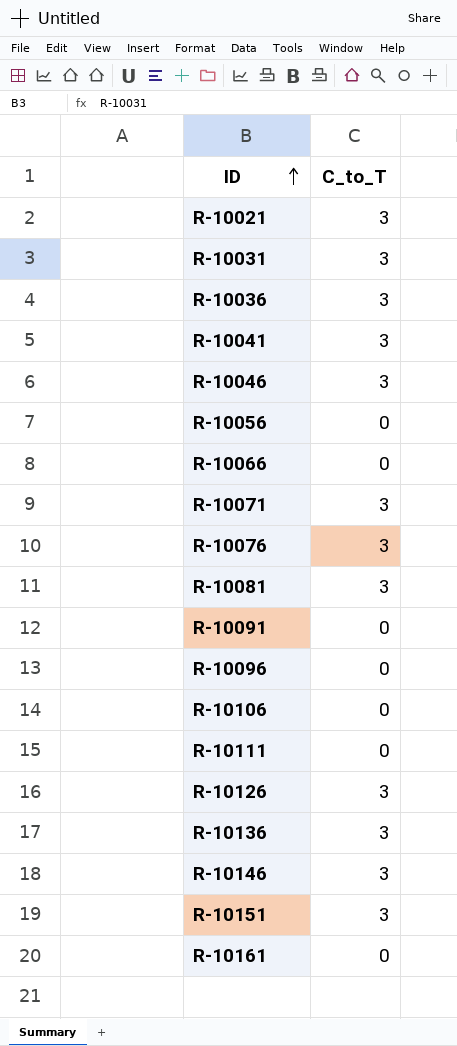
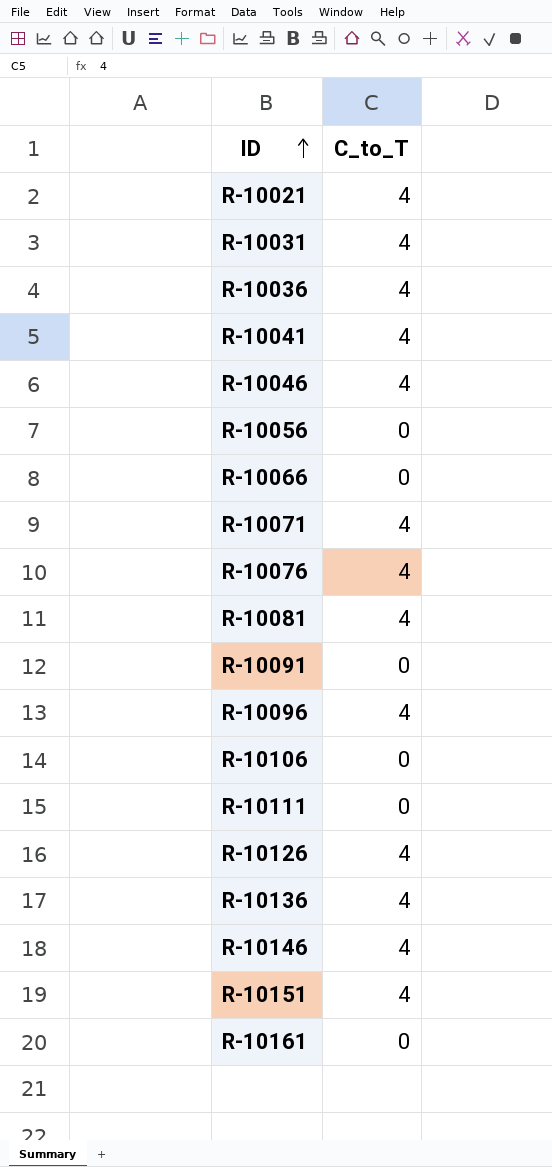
R-10021 | C_to_T: 3 -> 4
R-10031 | C_to_T: 3 -> 4
R-10036 | C_to_T: 3 -> 4
R-10041 | C_to_T: 3 -> 4
R-10046 | C_to_T: 3 -> 4
R-10071 | C_to_T: 3 -> 4
R-10076 | C_to_T: 3 -> 4
R-10081 | C_to_T: 3 -> 4
R-10096 | C_to_T: 0 -> 4
R-10126 | C_to_T: 3 -> 4
R-10136 | C_to_T: 3 -> 4
R-10146 | C_to_T: 3 -> 4
R-10151 | C_to_T: 3 -> 4

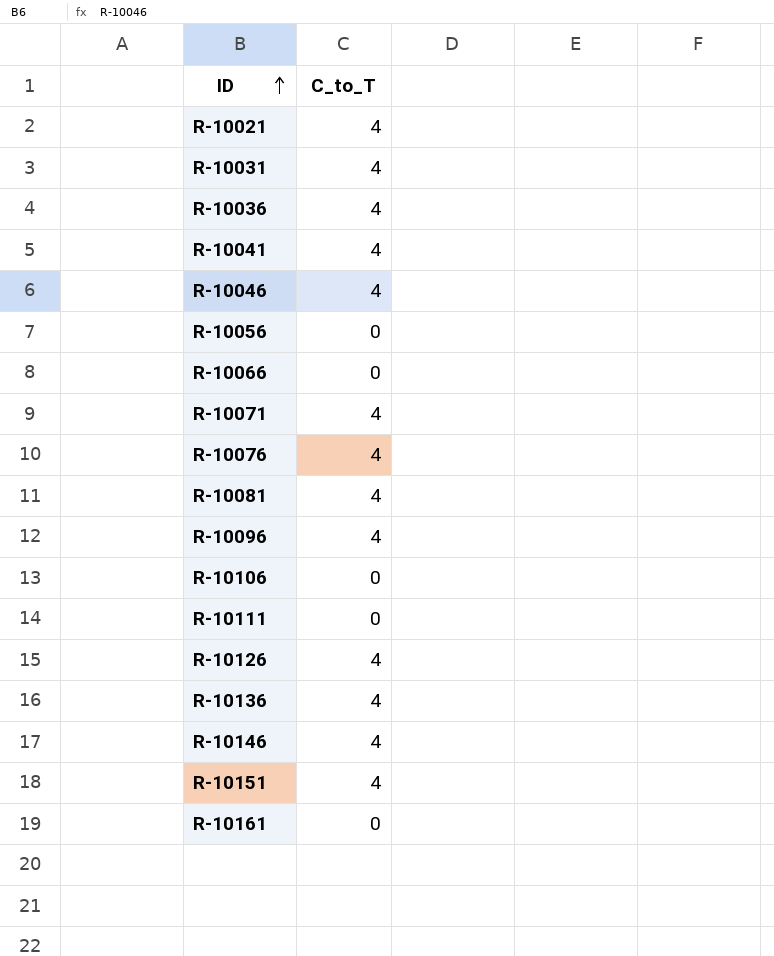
row R-10091: 0 -> none

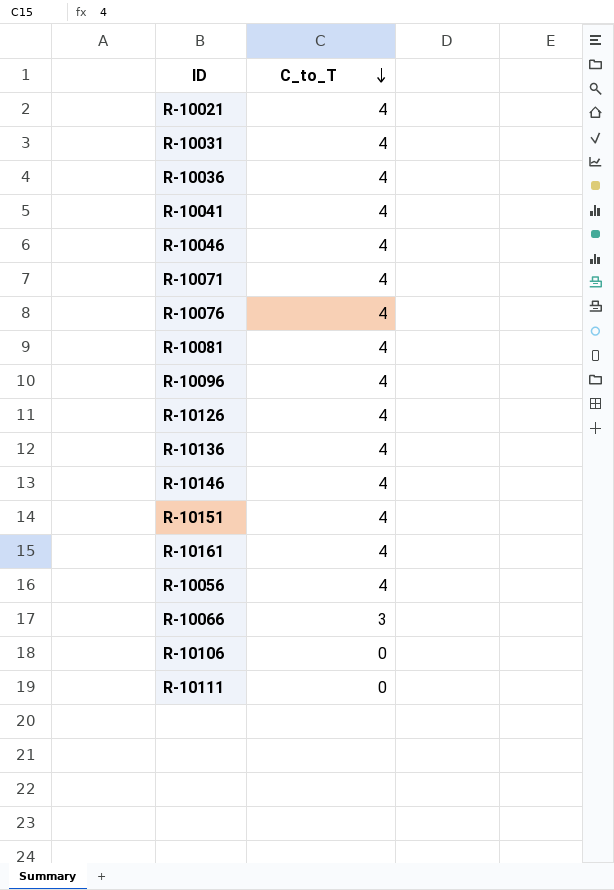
row order: ID ascending -> C_to_T descending
R-10161 | C_to_T: 0 -> 4
R-10056 | C_to_T: 0 -> 4
R-10066 | C_to_T: 0 -> 3

